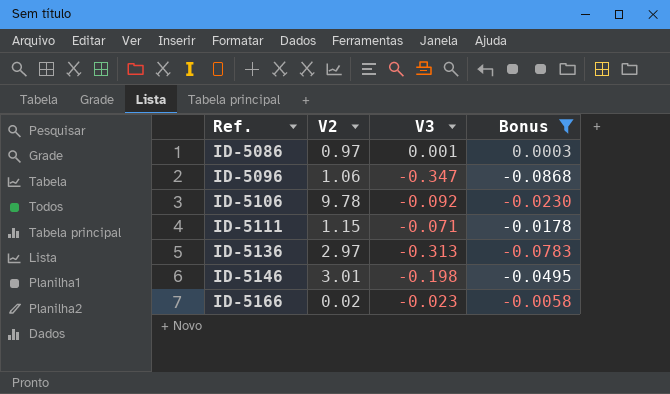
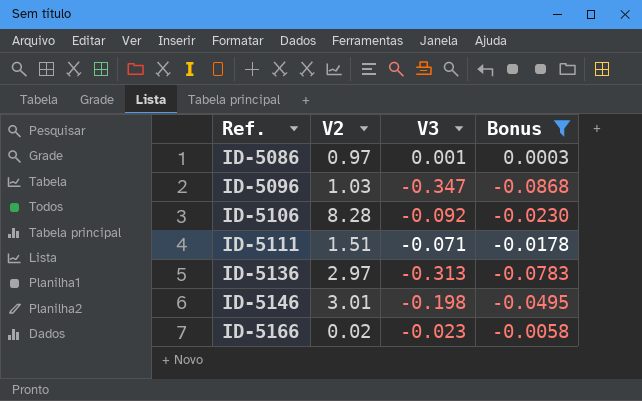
ID-5096 | V2: 1.06 -> 1.03
ID-5106 | V2: 9.78 -> 8.28
ID-5111 | V2: 1.15 -> 1.51

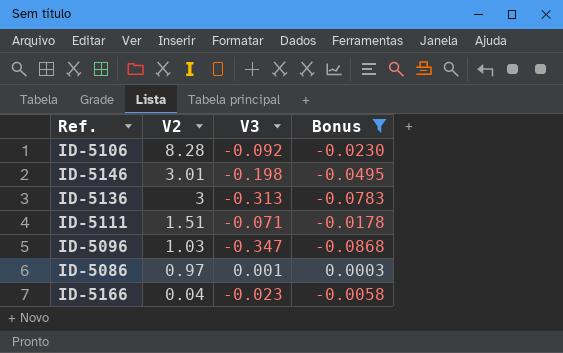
row order: Ref. ascending -> V2 descending
ID-5136 | V2: 2.97 -> 3
ID-5166 | V2: 0.02 -> 0.04

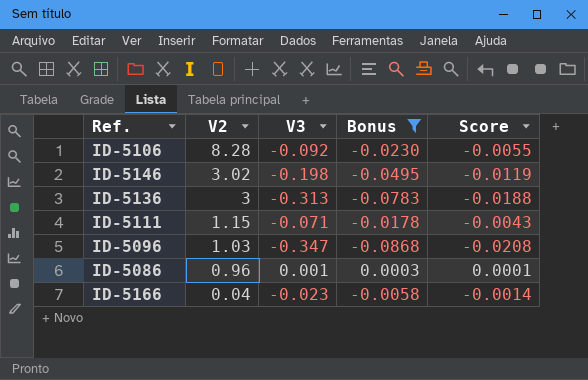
column Score | formula: none -> [V3] * 0.06
ID-5146 | V2: 3.01 -> 3.02
ID-5111 | V2: 1.51 -> 1.15
ID-5086 | V2: 0.97 -> 0.96

